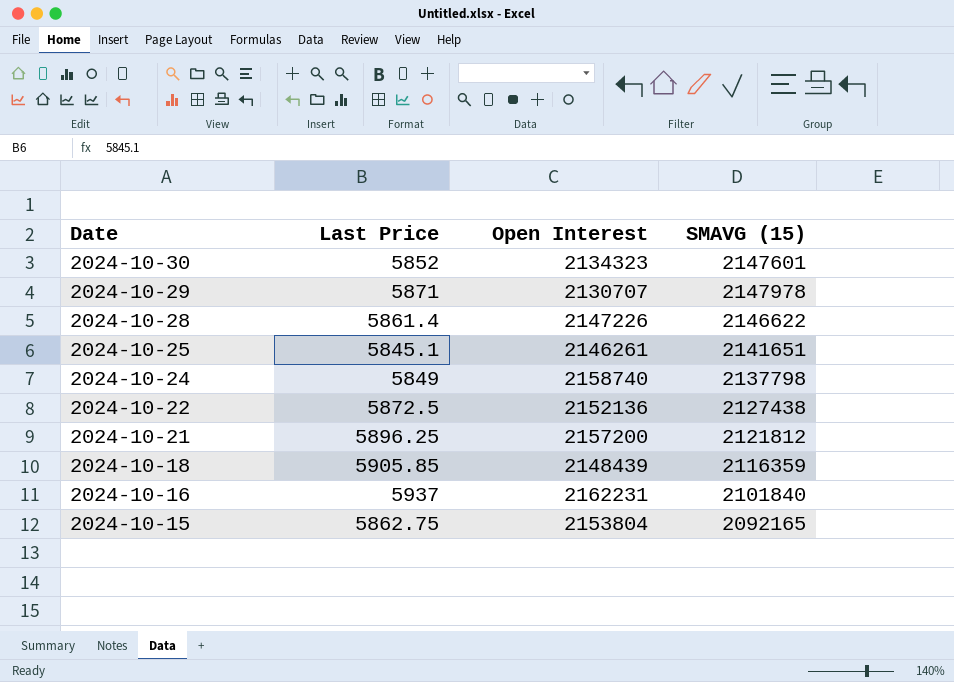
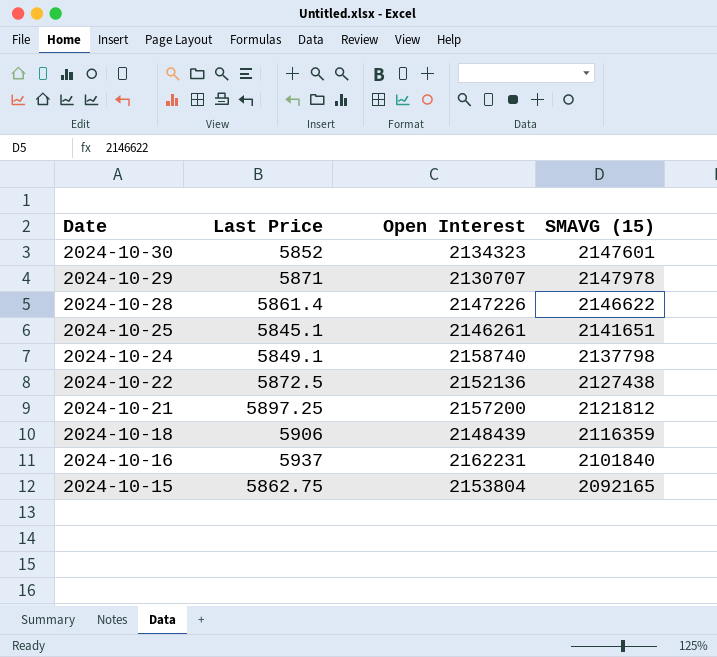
2024-10-24 | Last Price: 5849 -> 5849.1
2024-10-21 | Last Price: 5896.25 -> 5897.25
2024-10-18 | Last Price: 5905.85 -> 5906

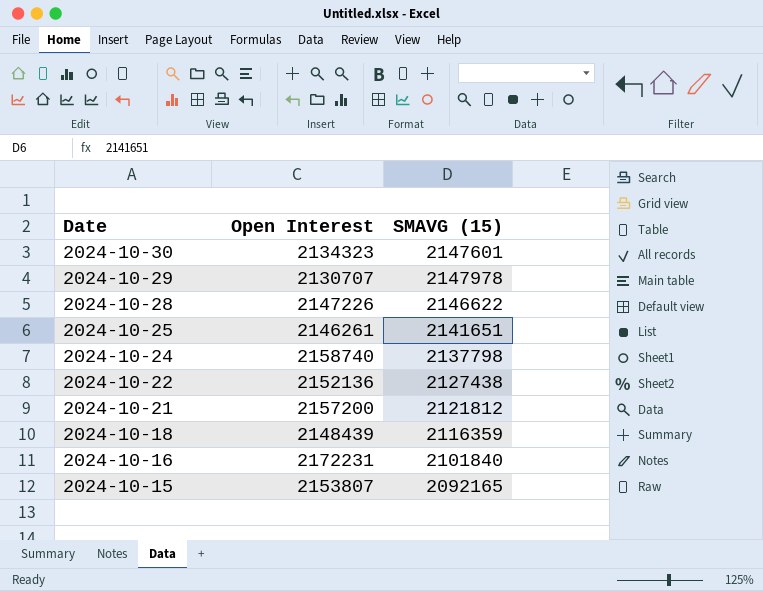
column Last Price | position: 2 -> none
2024-10-16 | Open Interest: 2162231 -> 2172231
2024-10-15 | Open Interest: 2153804 -> 2153807

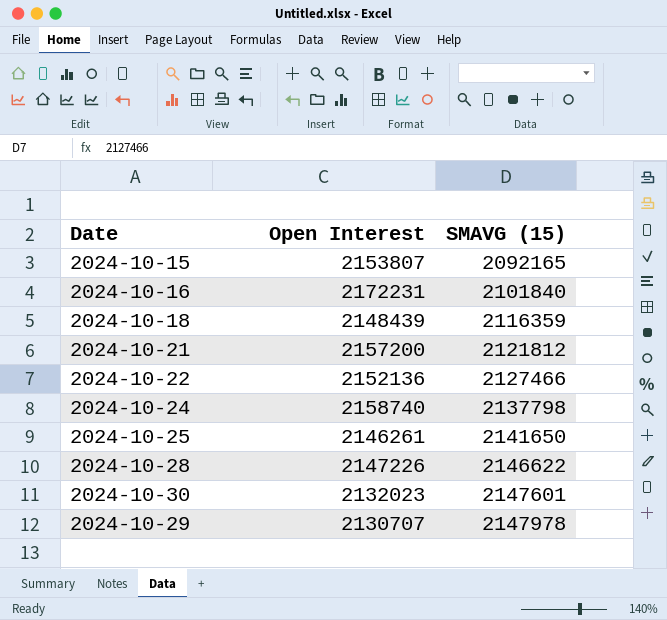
row order: Date descending -> SMAVG (15) ascending
2024-10-22 | SMAVG (15): 2127438 -> 2127466
2024-10-25 | SMAVG (15): 2141651 -> 2141650
2024-10-30 | Open Interest: 2134323 -> 2132023

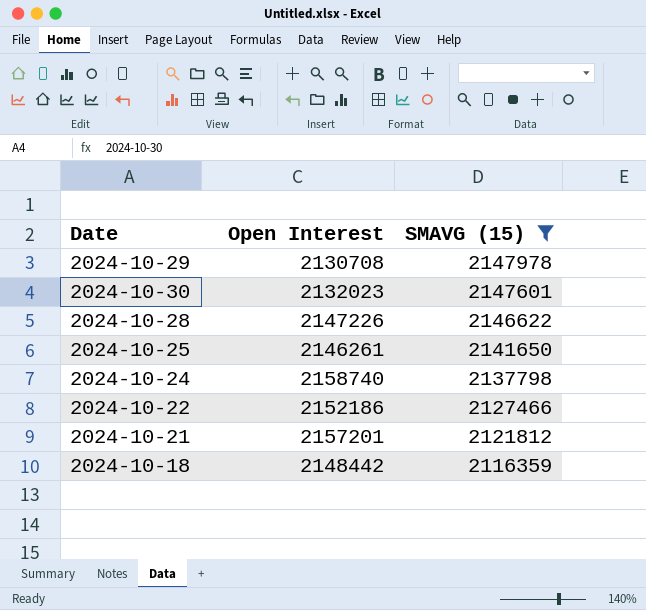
filter: none -> SMAVG (15) >= 2116359
row order: SMAVG (15) ascending -> SMAVG (15) descending
2024-10-29 | Open Interest: 2130707 -> 2130708
2024-10-22 | Open Interest: 2152136 -> 2152186
2024-10-21 | Open Interest: 2157200 -> 2157201
2024-10-18 | Open Interest: 2148439 -> 2148442

